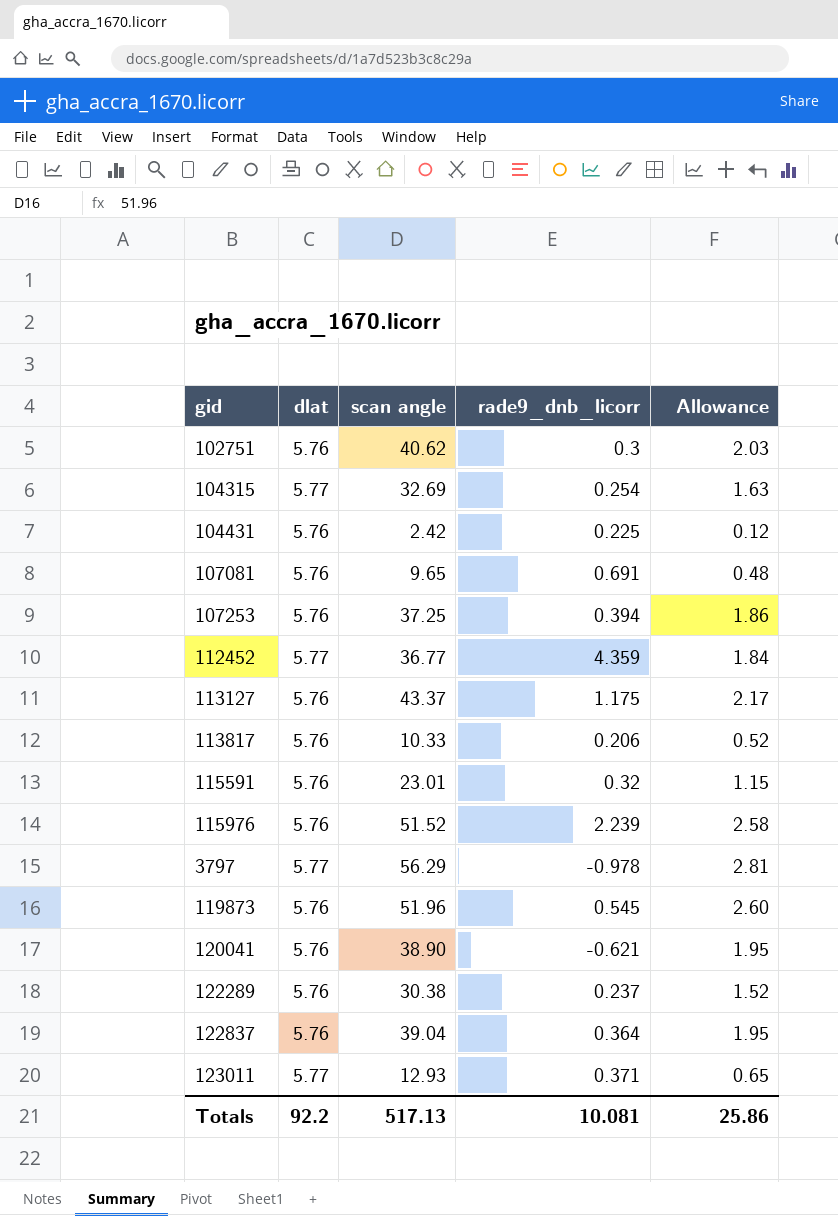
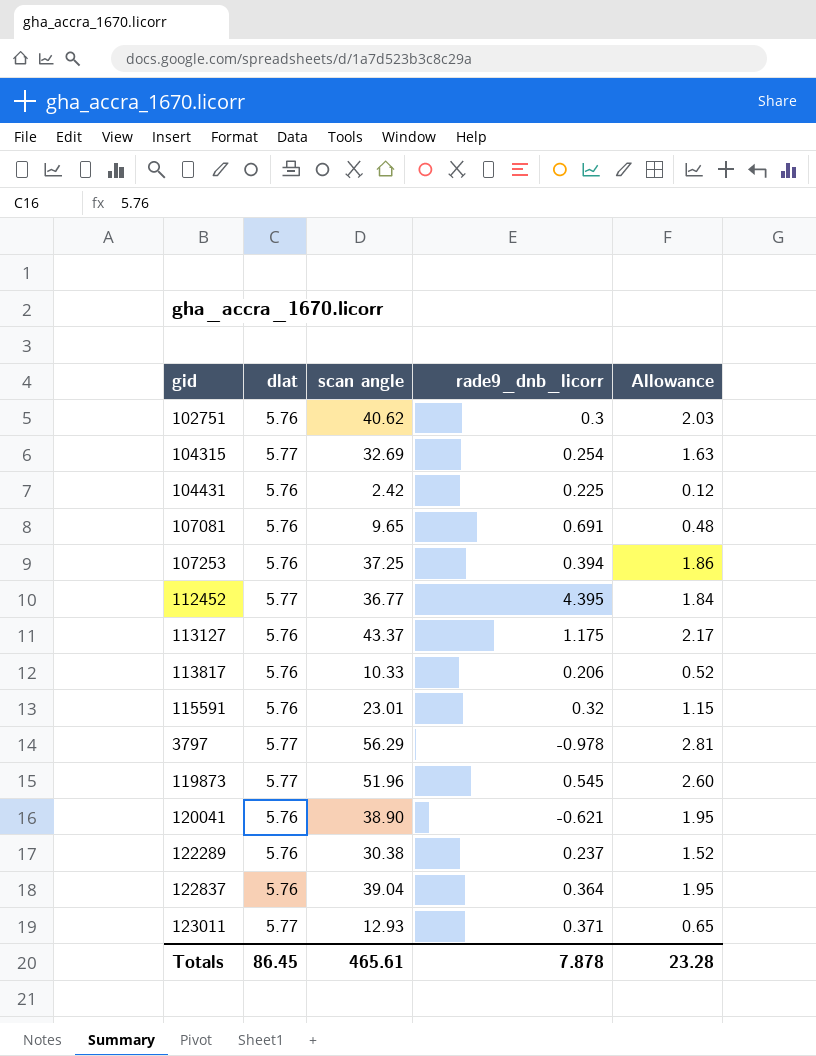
row 115976: 5.76 | 51.52 | 2.239 | 2.58 -> none
112452 | rade9_dnb_licorr: 4.359 -> 4.395
119873 | dlat: 5.76 -> 5.77
Totals | dlat: 92.2 -> 86.45
Totals | scan angle: 517.13 -> 465.61
Totals | rade9_dnb_licorr: 10.081 -> 7.878
Totals | Allowance: 25.86 -> 23.28

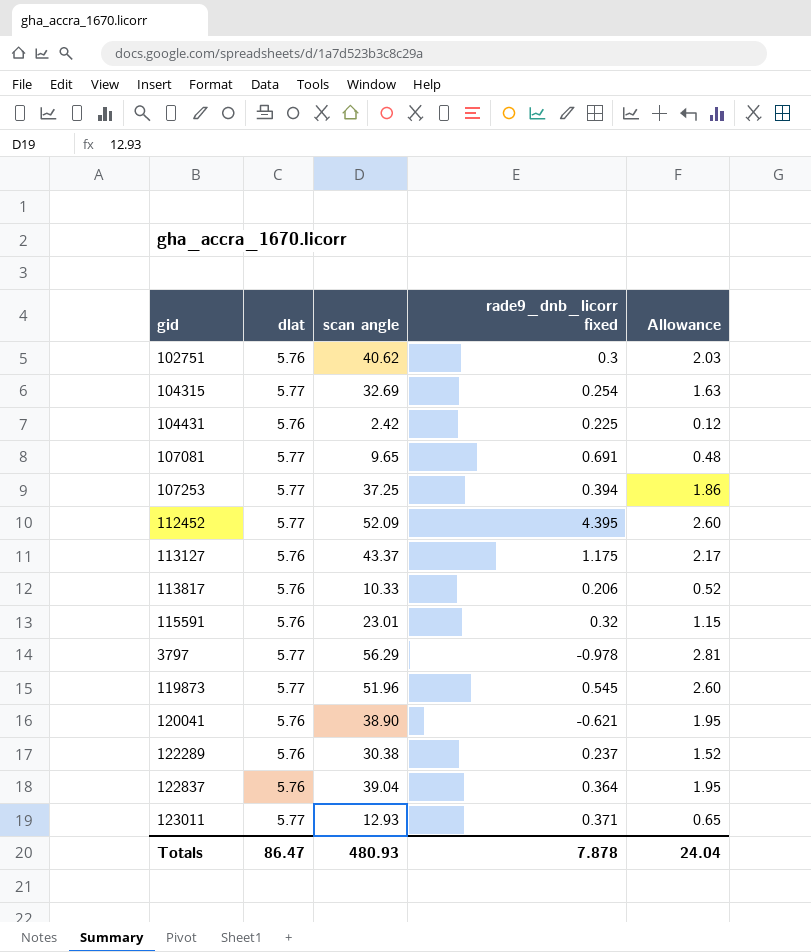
column name: rade9_dnb_licorr -> rade9_dnb_licorr fixed
107081 | dlat: 5.76 -> 5.77
107253 | dlat: 5.76 -> 5.77
112452 | scan angle: 36.77 -> 52.09
112452 | Allowance: 1.84 -> 2.60
Totals | dlat: 86.45 -> 86.47
Totals | scan angle: 465.61 -> 480.93
Totals | Allowance: 23.28 -> 24.04

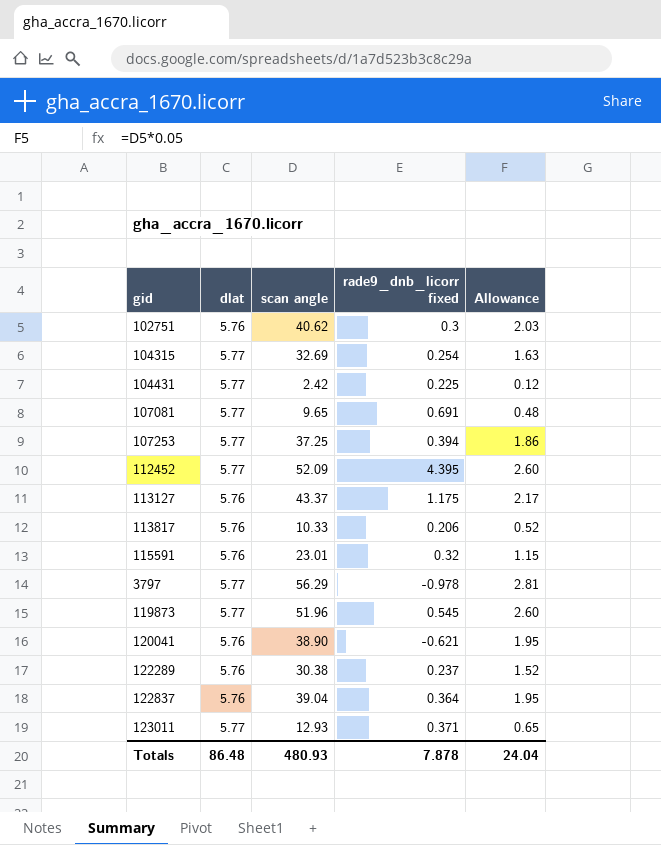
104431 | dlat: 5.76 -> 5.77
Totals | dlat: 86.47 -> 86.48

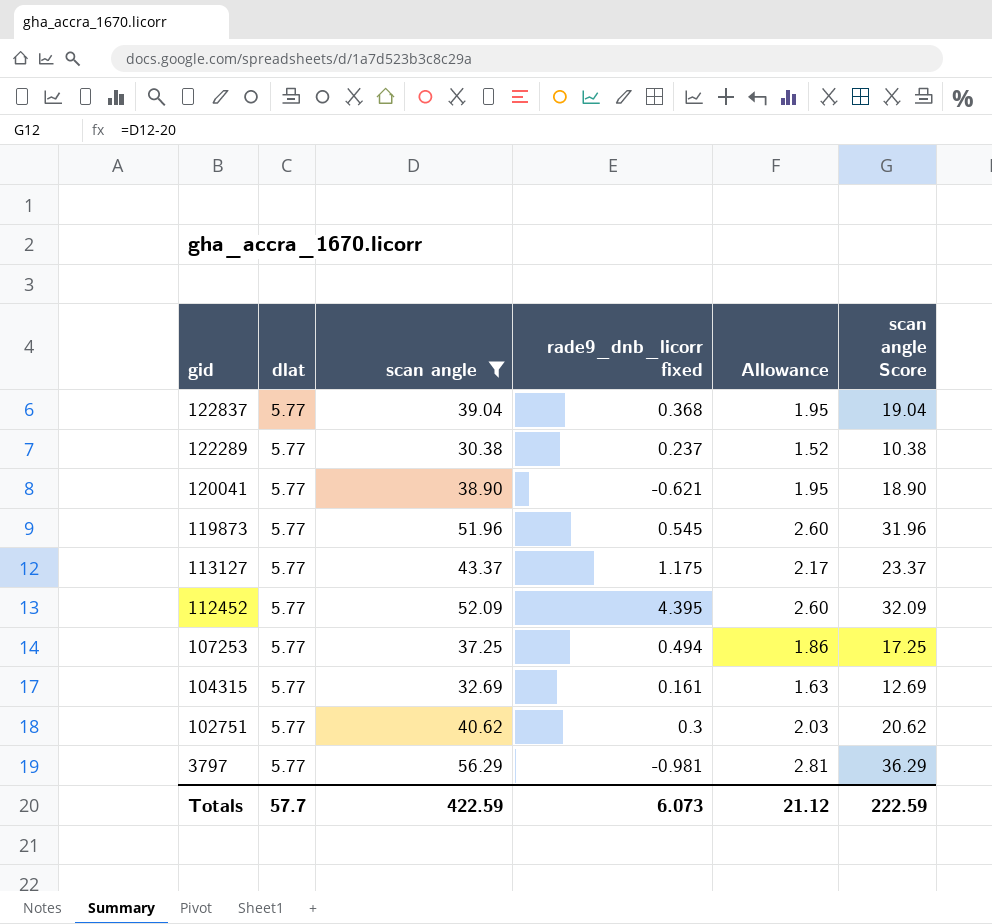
filter: none -> scan angle >= 30.38
row order: none -> gid descending
column scan angle Score | formula: none -> [scan angle] - 20
122837 | dlat: 5.76 -> 5.77
122837 | rade9_dnb_licorr fixed: 0.364 -> 0.368
122289 | dlat: 5.76 -> 5.77
120041 | dlat: 5.76 -> 5.77
113127 | dlat: 5.76 -> 5.77
107253 | rade9_dnb_licorr fixed: 0.394 -> 0.494
104315 | rade9_dnb_licorr fixed: 0.254 -> 0.161
102751 | dlat: 5.76 -> 5.77
3797 | rade9_dnb_licorr fixed: -0.978 -> -0.981
Totals | dlat: 86.48 -> 57.7
Totals | scan angle: 480.93 -> 422.59
Totals | rade9_dnb_licorr fixed: 7.878 -> 6.073
Totals | Allowance: 24.04 -> 21.12

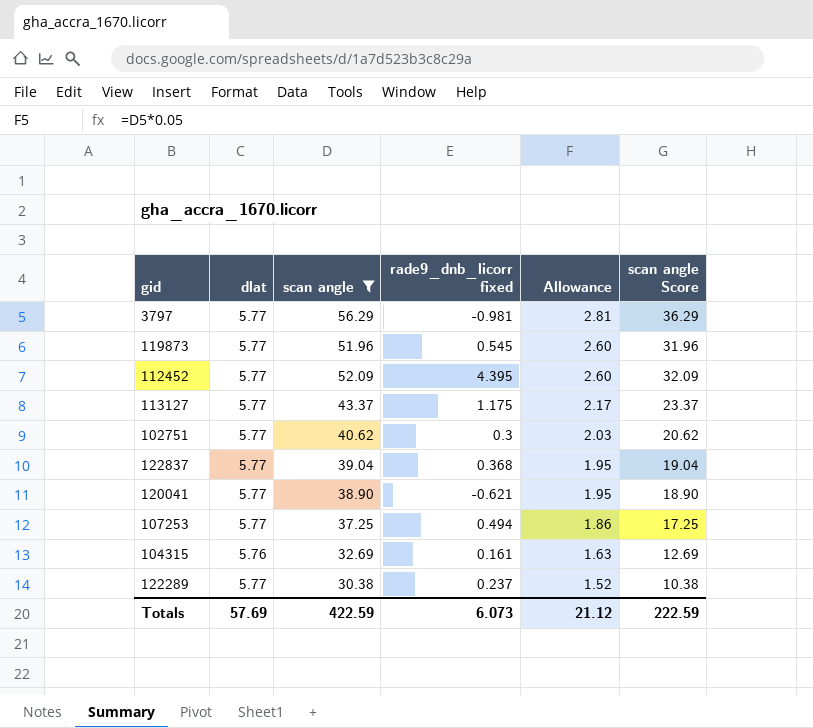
row order: gid descending -> Allowance descending
104315 | dlat: 5.77 -> 5.76
Totals | dlat: 57.7 -> 57.69

